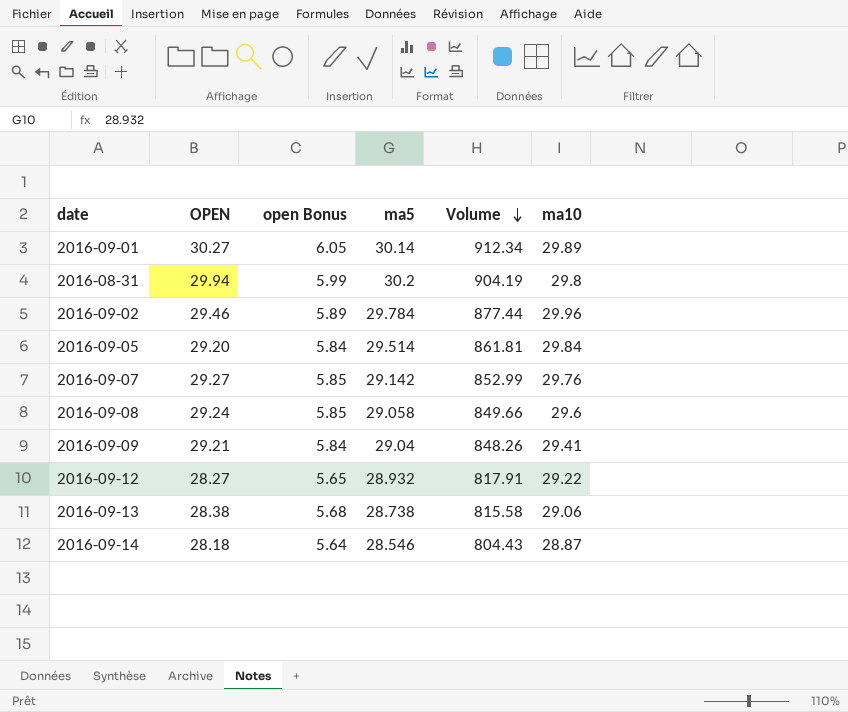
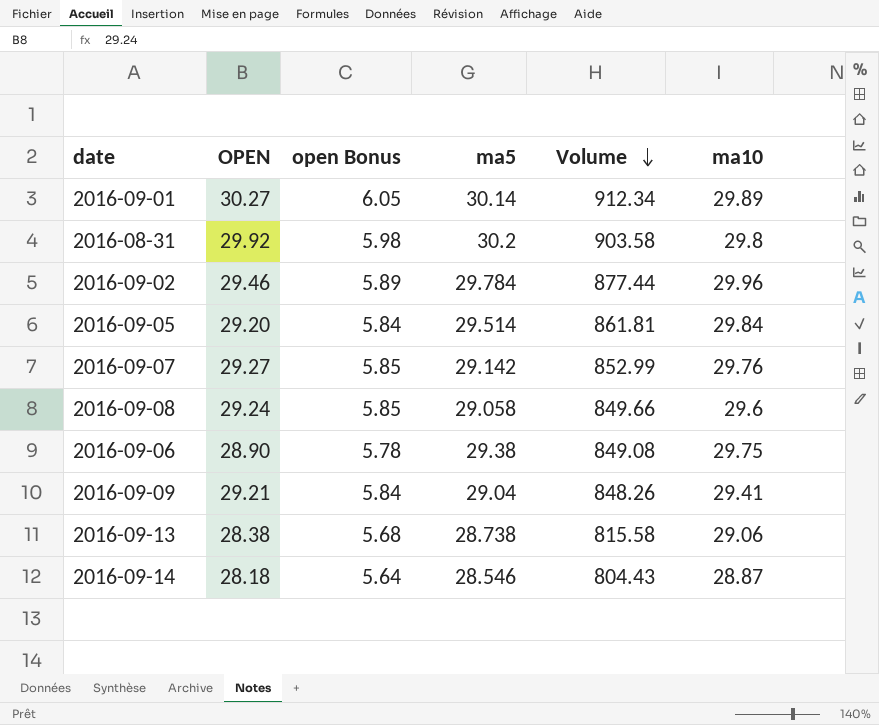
row 2016-09-12: 28.27 | 5.65 | 28.932 | 817.91 | 29.22 -> none
2016-08-31 | OPEN: 29.94 -> 29.92
2016-08-31 | open Bonus: 5.99 -> 5.98
2016-08-31 | Volume: 904.19 -> 903.58
row 2016-09-06: none -> 28.90 | 5.78 | 29.38 | 849.08 | 29.75

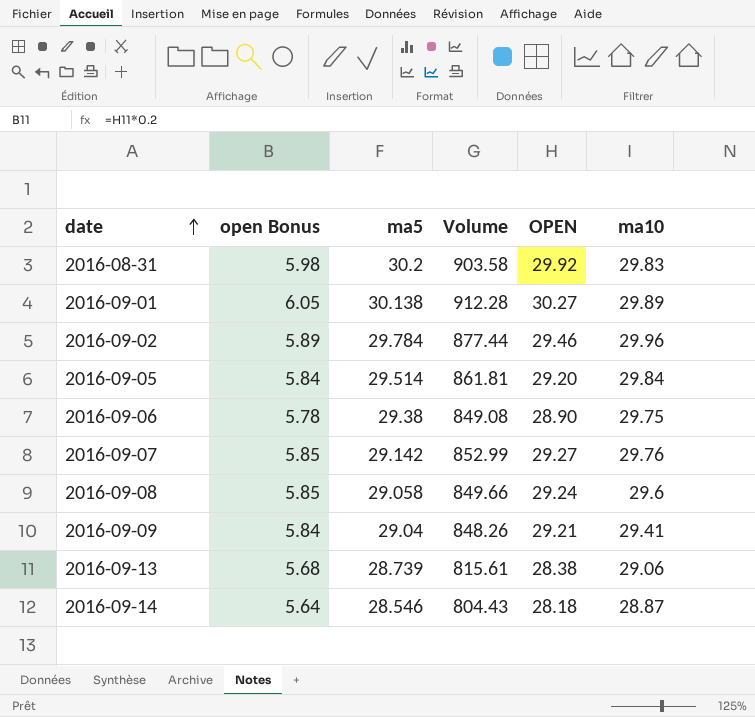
row order: Volume descending -> date ascending
column OPEN | position: 2 -> 5
2016-08-31 | ma10: 29.8 -> 29.83
2016-09-01 | ma5: 30.14 -> 30.138
2016-09-01 | Volume: 912.34 -> 912.28
2016-09-13 | ma5: 28.738 -> 28.739
2016-09-13 | Volume: 815.58 -> 815.61

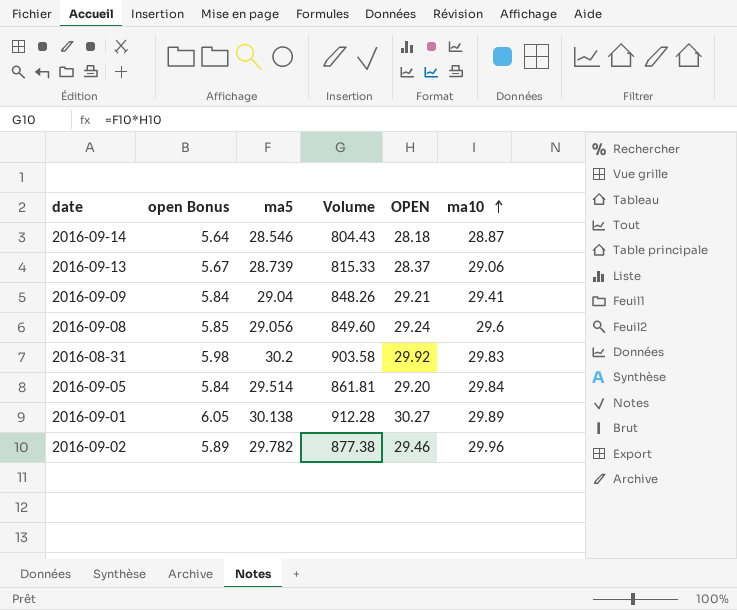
row order: date ascending -> ma10 ascending
row 2016-09-06: 5.78 | 29.38 | 849.08 | 28.90 | 29.75 -> none
row 2016-09-07: 5.85 | 29.142 | 852.99 | 29.27 | 29.76 -> none
2016-09-13 | open Bonus: 5.68 -> 5.67
2016-09-13 | Volume: 815.61 -> 815.33
2016-09-13 | OPEN: 28.38 -> 28.37
2016-09-08 | ma5: 29.058 -> 29.056
2016-09-08 | Volume: 849.66 -> 849.60
2016-09-02 | ma5: 29.784 -> 29.782
2016-09-02 | Volume: 877.44 -> 877.38

